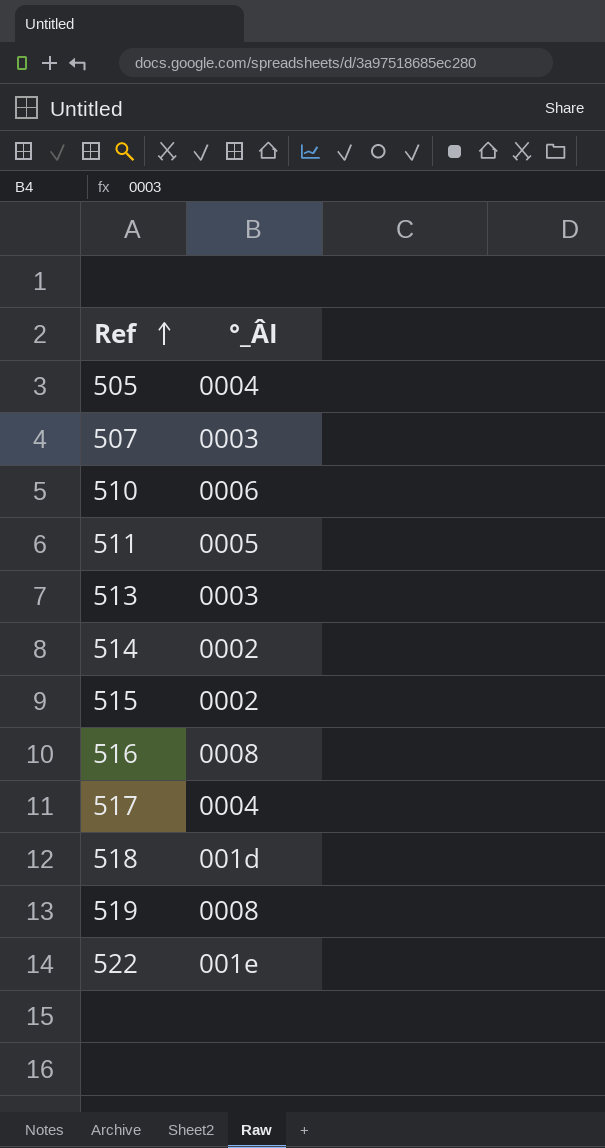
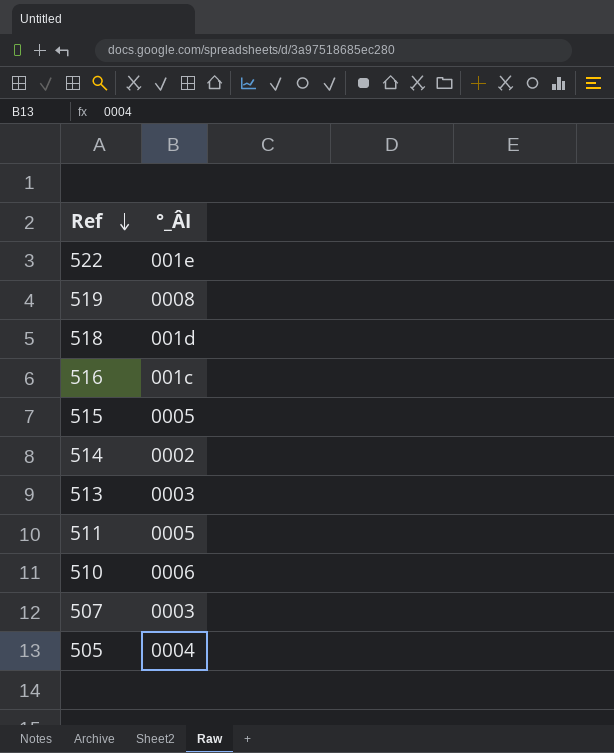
row order: Ref ascending -> Ref descending
row 517: 0004 -> none
516 | °_ÂI: 0008 -> 001c
515 | °_ÂI: 0002 -> 0005

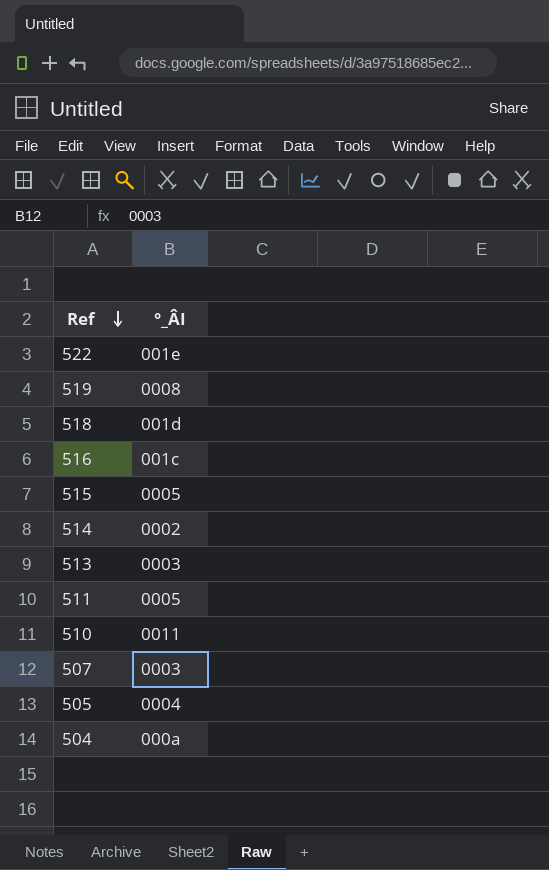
510 | °_ÂI: 0006 -> 0011
row 504: none -> 000a

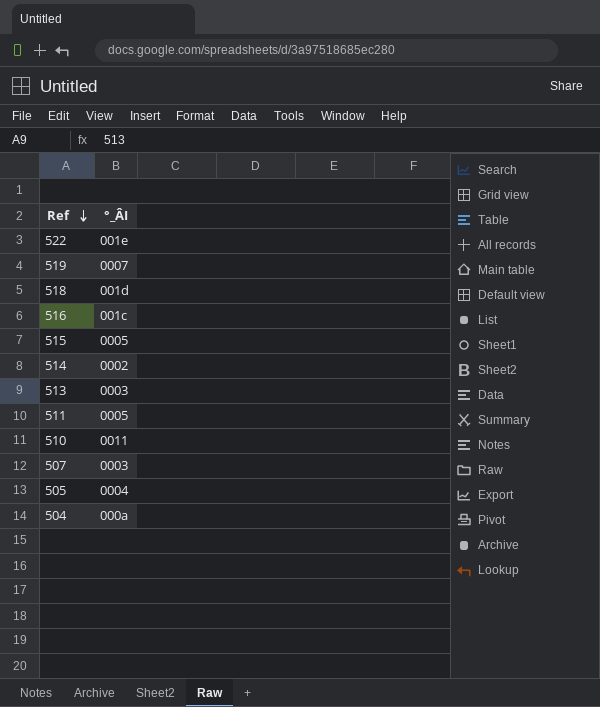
519 | °_ÂI: 0008 -> 0007

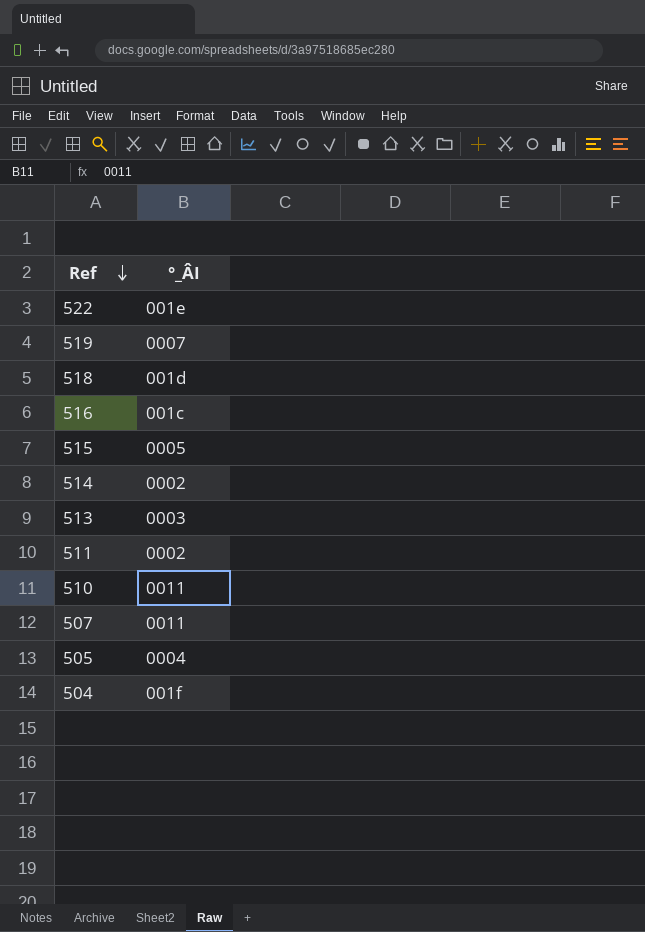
511 | °_ÂI: 0005 -> 0002
507 | °_ÂI: 0003 -> 0011
504 | °_ÂI: 000a -> 001f

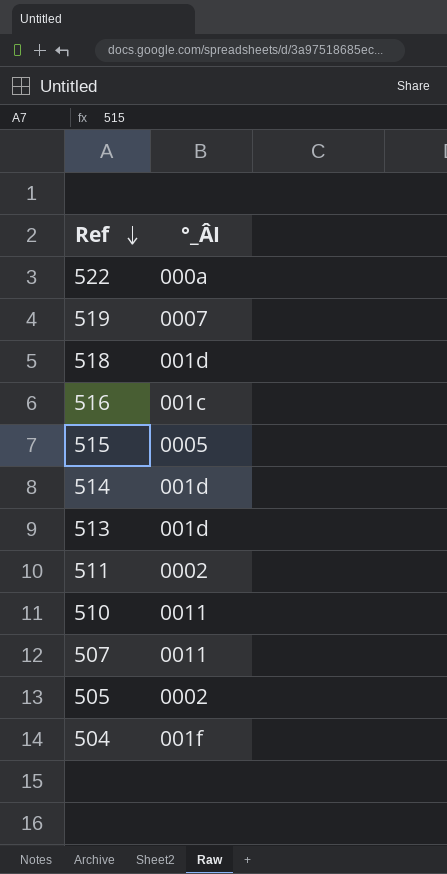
522 | °_ÂI: 001e -> 000a
514 | °_ÂI: 0002 -> 001d
513 | °_ÂI: 0003 -> 001d
505 | °_ÂI: 0004 -> 0002

